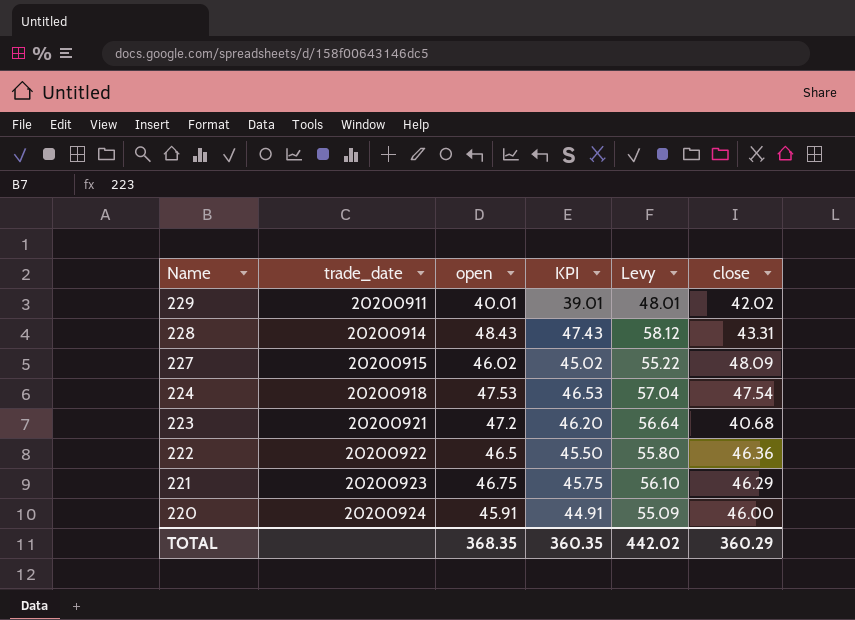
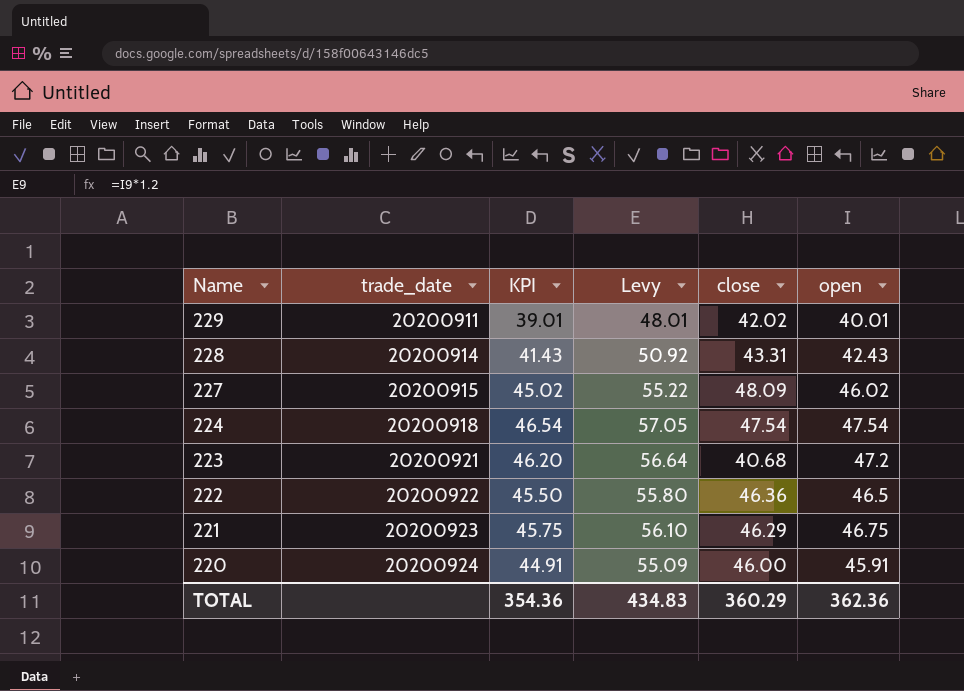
column open | position: 3 -> 6
228 | KPI: 47.43 -> 41.43
228 | Levy: 58.12 -> 50.92
228 | open: 48.43 -> 42.43
224 | KPI: 46.53 -> 46.54
224 | Levy: 57.04 -> 57.05
224 | open: 47.53 -> 47.54
TOTAL | KPI: 360.35 -> 354.36
TOTAL | Levy: 442.02 -> 434.83
TOTAL | open: 368.35 -> 362.36

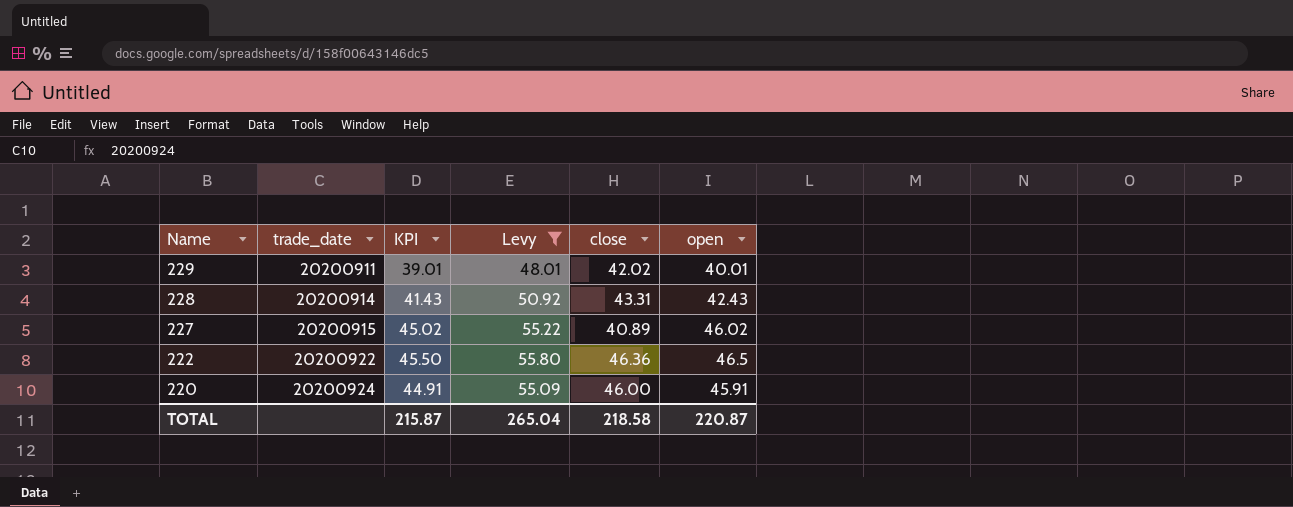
filter: none -> Levy <= 55.80
227 | close: 48.09 -> 40.89
TOTAL | KPI: 354.36 -> 215.87
TOTAL | Levy: 434.83 -> 265.04
TOTAL | close: 360.29 -> 218.58
TOTAL | open: 362.36 -> 220.87

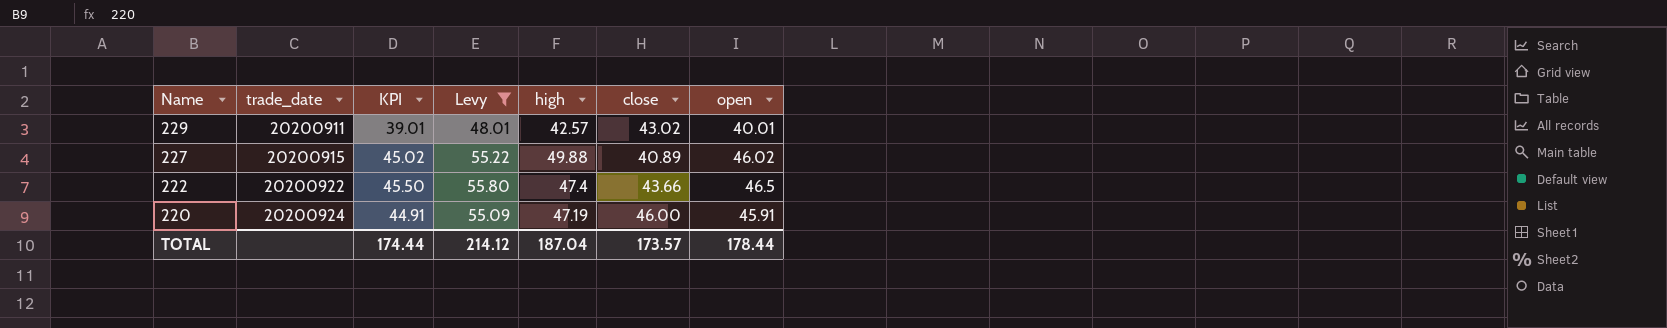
column high | position: none -> 5
row 228: 20200914 | 41.43 | 50.92 | 43.31 | 42.43 -> none
229 | close: 42.02 -> 43.02
222 | close: 46.36 -> 43.66
TOTAL | KPI: 215.87 -> 174.44
TOTAL | Levy: 265.04 -> 214.12
TOTAL | close: 218.58 -> 173.57
TOTAL | open: 220.87 -> 178.44

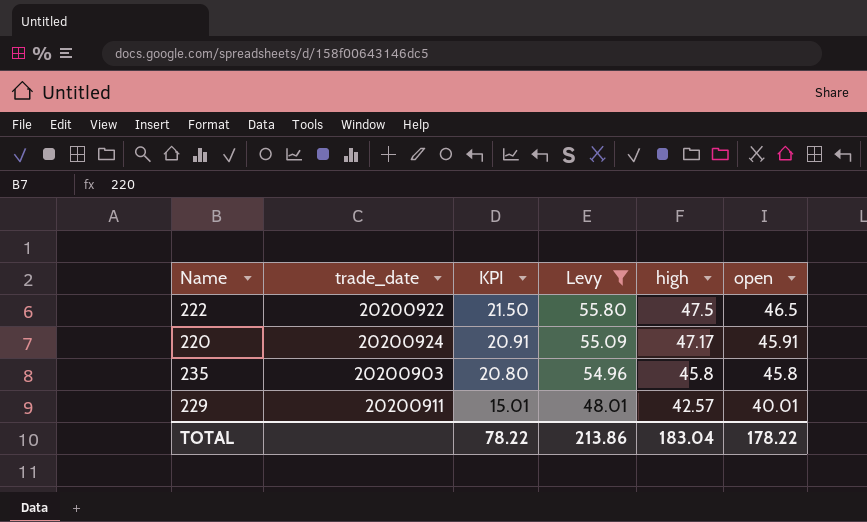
row order: Name descending -> KPI descending
column close | position: 6 -> none
column KPI | formula: [open] - 1 -> [open] - 25
row 227: 20200915 | 45.02 | 55.22 | 49.88 | 40.89 | 46.02 -> none
222 | high: 47.4 -> 47.5
220 | high: 47.19 -> 47.17
row 235: none -> 20200903 | 20.80 | 54.96 | 45.8 | 45.8
TOTAL | KPI: 174.44 -> 78.22
TOTAL | Levy: 214.12 -> 213.86
TOTAL | high: 187.04 -> 183.04
TOTAL | open: 178.44 -> 178.22

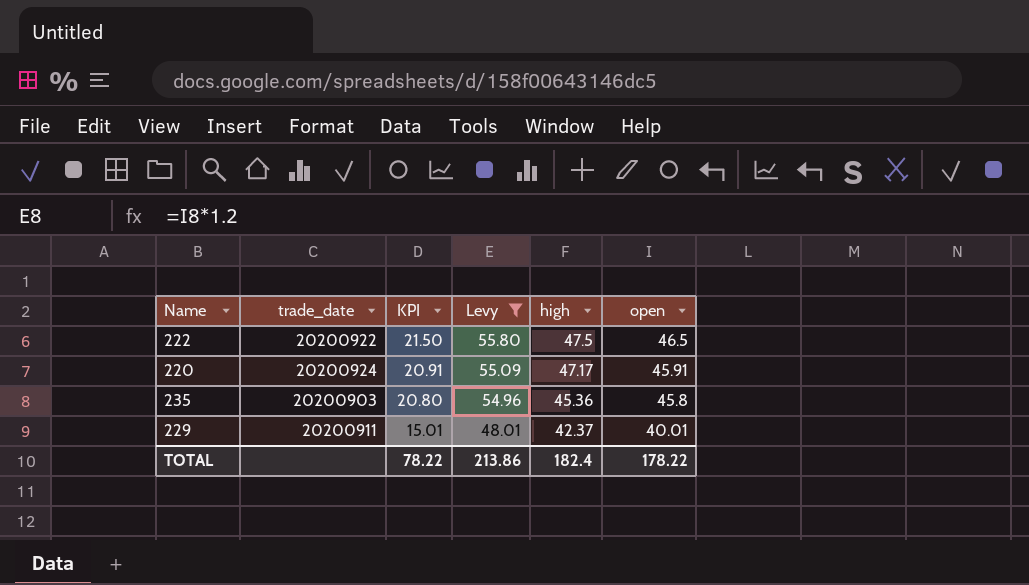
235 | high: 45.8 -> 45.36
229 | high: 42.57 -> 42.37
TOTAL | high: 183.04 -> 182.4

